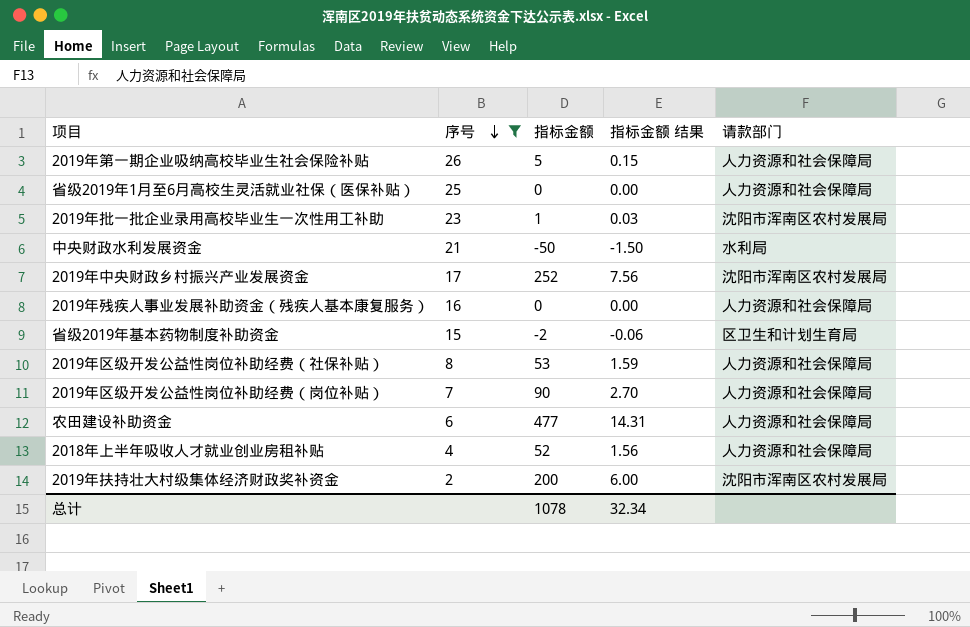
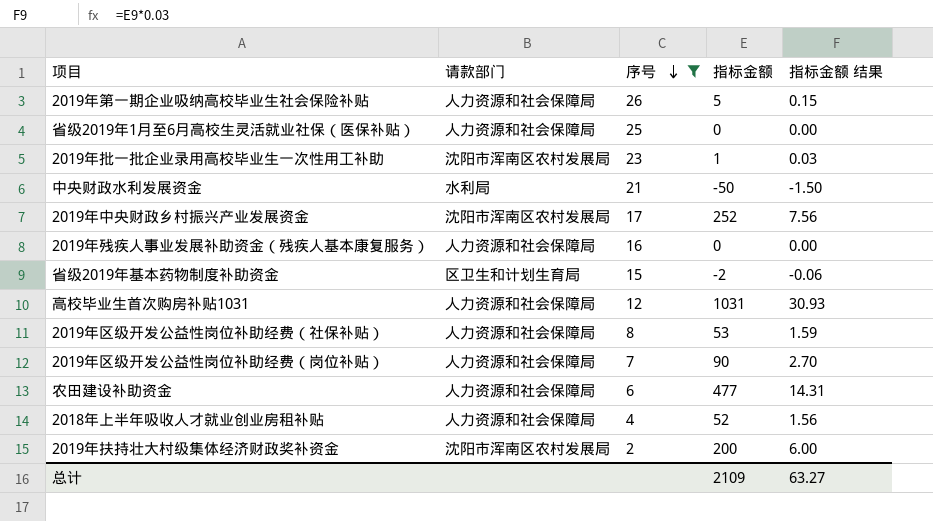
column 请款部门 | position: 5 -> 2
row 高校毕业生首次购房补贴1031: none -> 人力资源和社会保障局 | 12 | 1031 | 30.93
总计 | 指标金额: 1078 -> 2109
总计 | 指标金额 结果: 32.34 -> 63.27

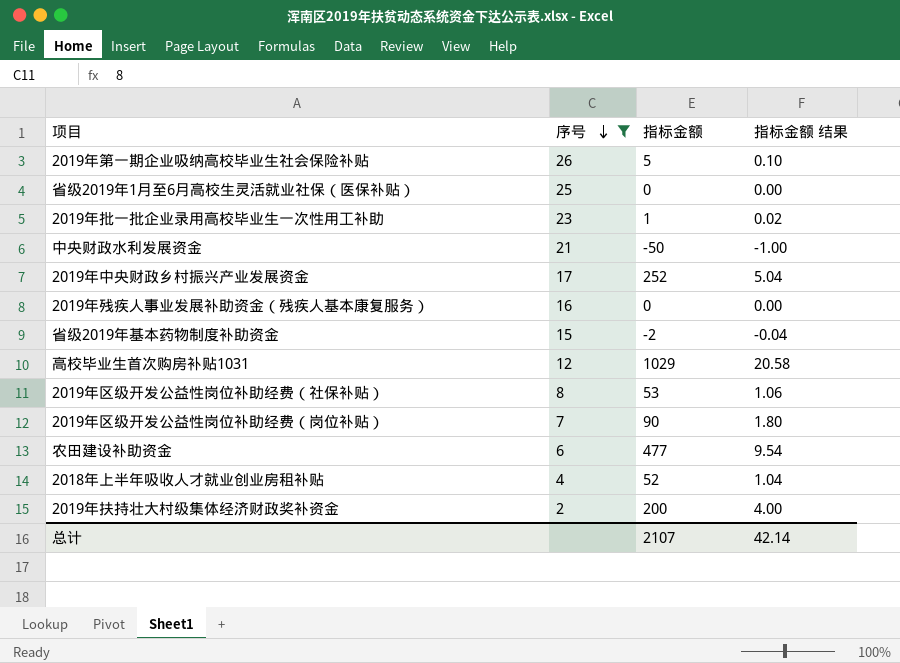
column 请款部门 | position: 2 -> none
column 指标金额 结果 | formula: [指标金额] * 0.03 -> [指标金额] * 0.02
高校毕业生首次购房补贴1031 | 指标金额: 1031 -> 1029
总计 | 指标金额: 2109 -> 2107
总计 | 指标金额 结果: 63.27 -> 42.14

